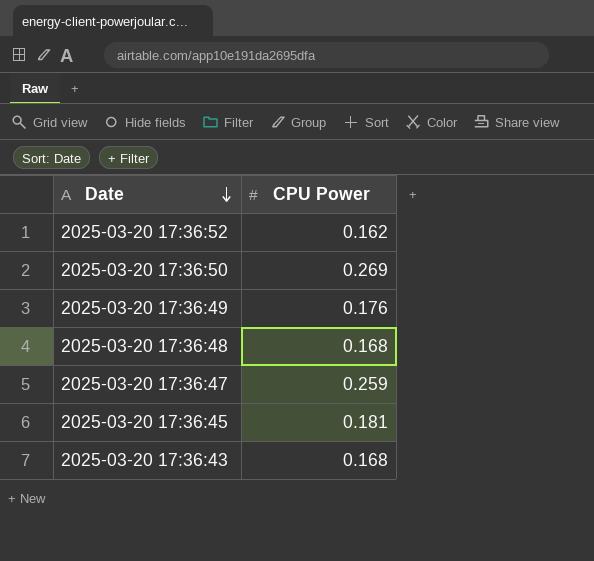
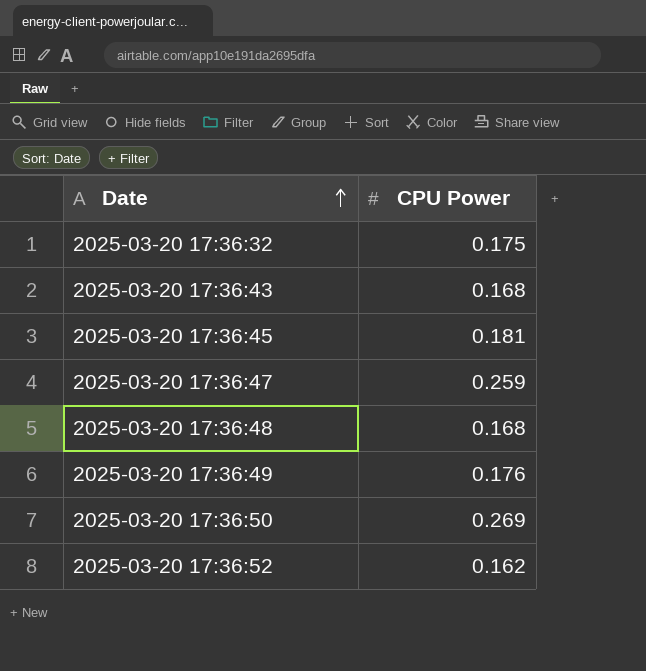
row order: Date descending -> Date ascending
row 2025-03-20 17:36:32: none -> 0.175

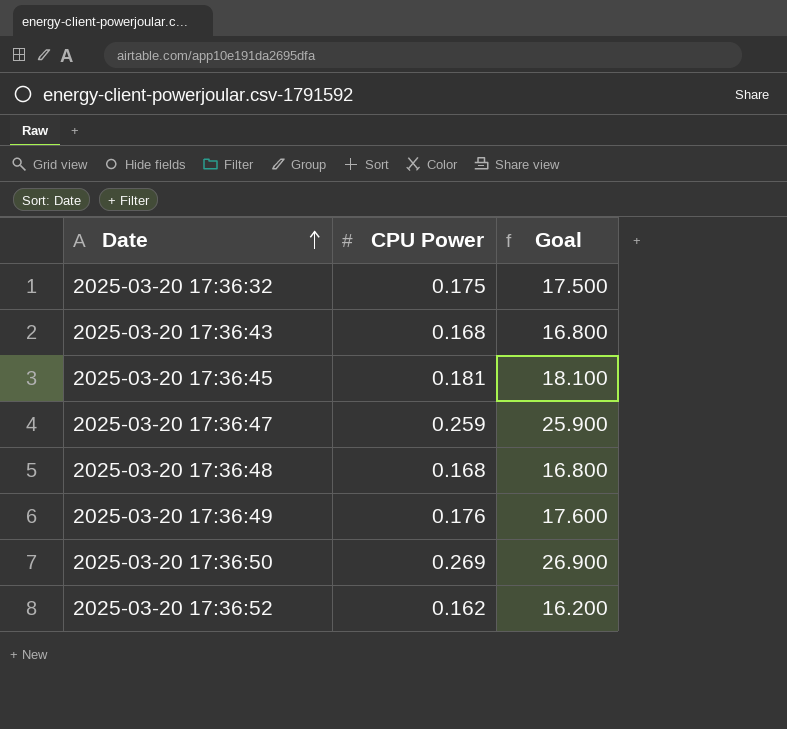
column Goal | formula: none -> [CPU Power] * 100

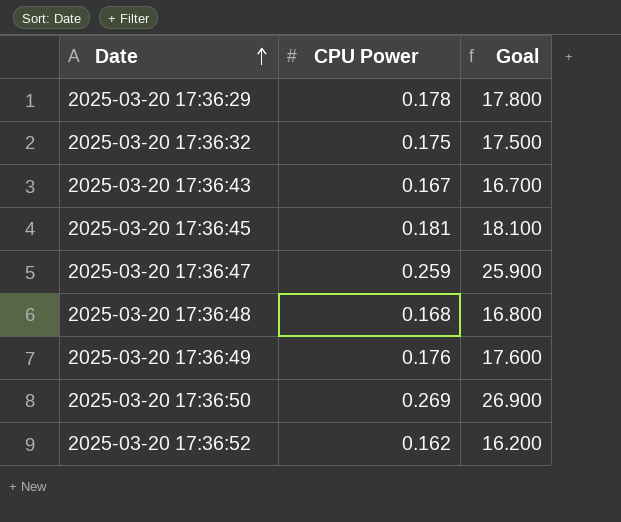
row 2025-03-20 17:36:29: none -> 0.178 | 17.800
2025-03-20 17:36:43 | CPU Power: 0.168 -> 0.167
2025-03-20 17:36:43 | Goal: 16.800 -> 16.700

